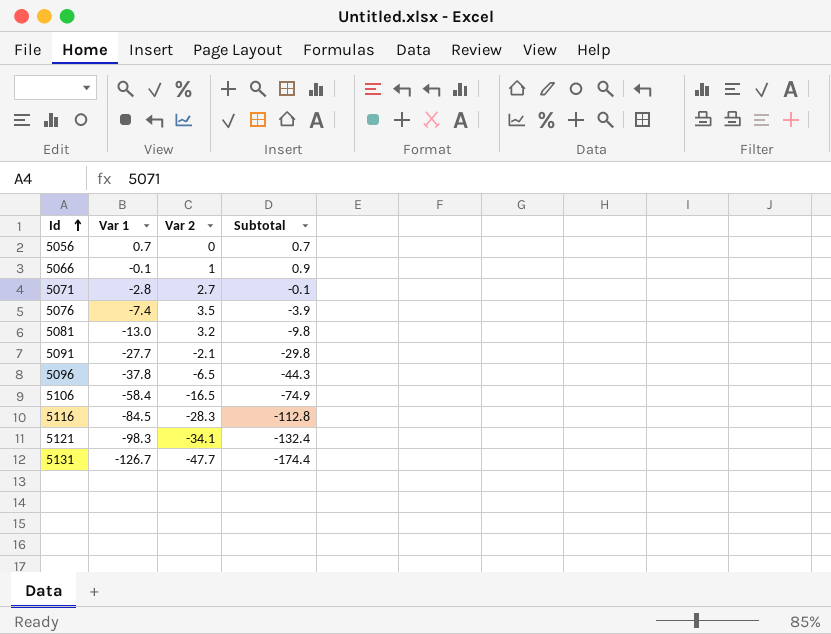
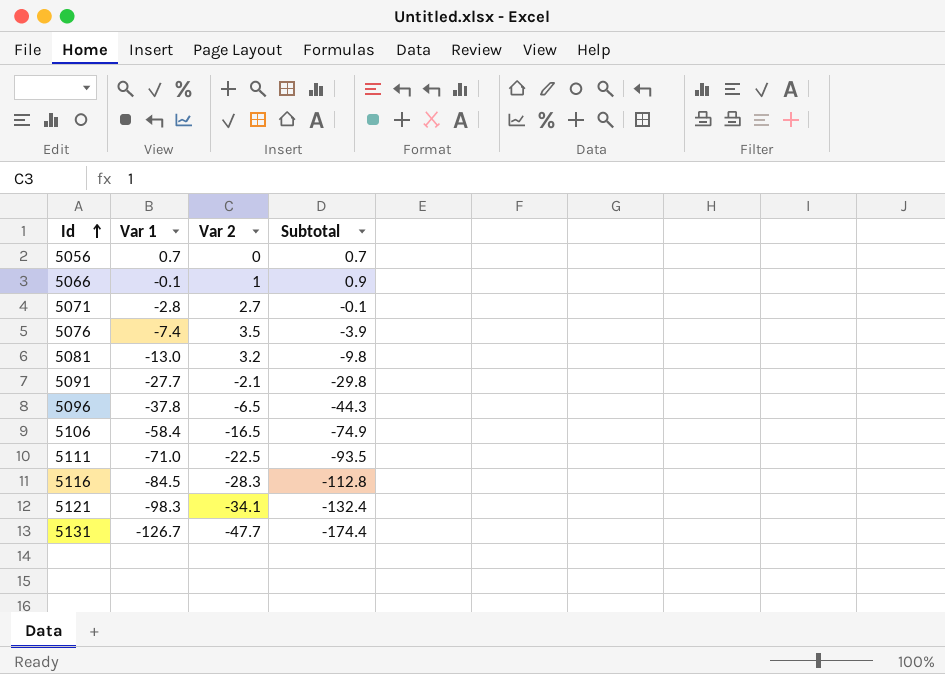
row 5111: none -> -71.0 | -22.5 | -93.5

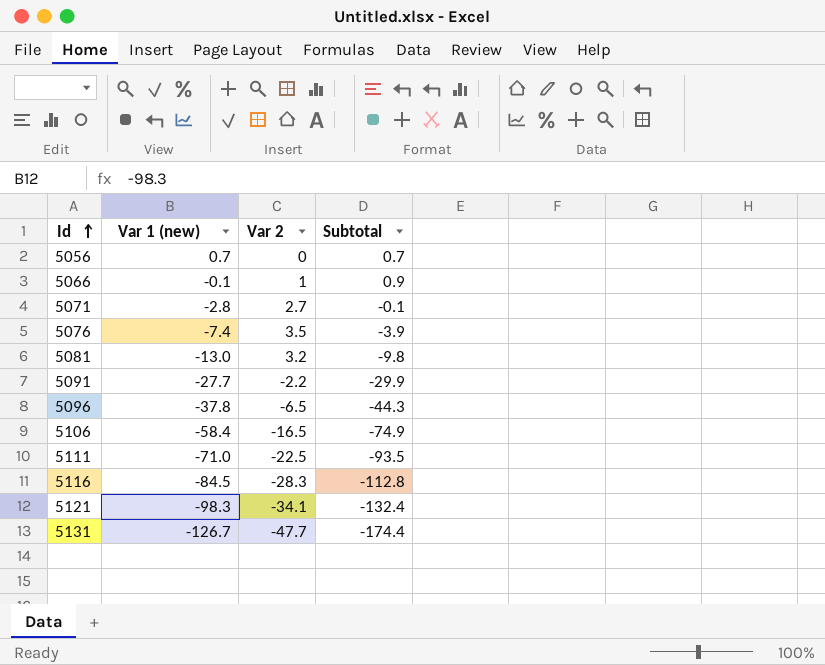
column name: Var 1 -> Var 1 (new)
5091 | Var 2: -2.1 -> -2.2
5091 | Subtotal: -29.8 -> -29.9

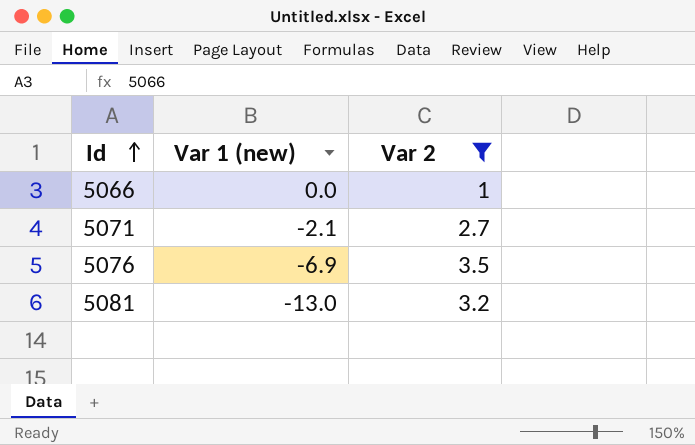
filter: none -> Var 2 >= 1
column Subtotal | formula: [Var 1 (new)] + [Var 2] -> none
5066 | Var 1 (new): -0.1 -> 0.0
5071 | Var 1 (new): -2.8 -> -2.1
5076 | Var 1 (new): -7.4 -> -6.9

